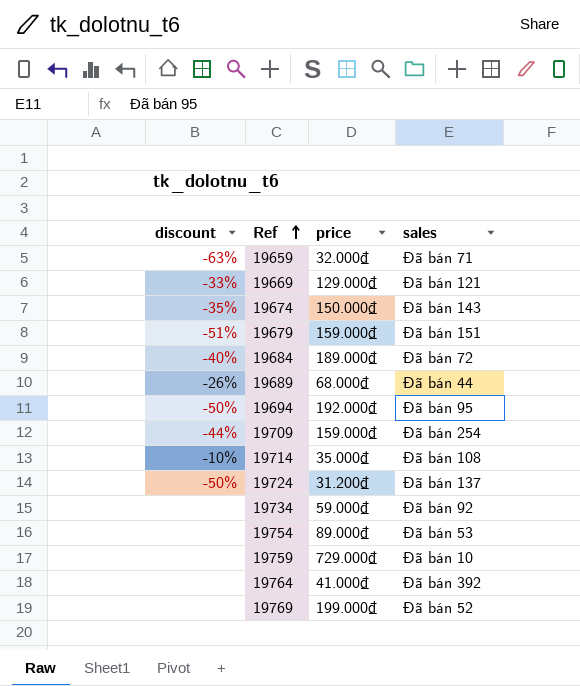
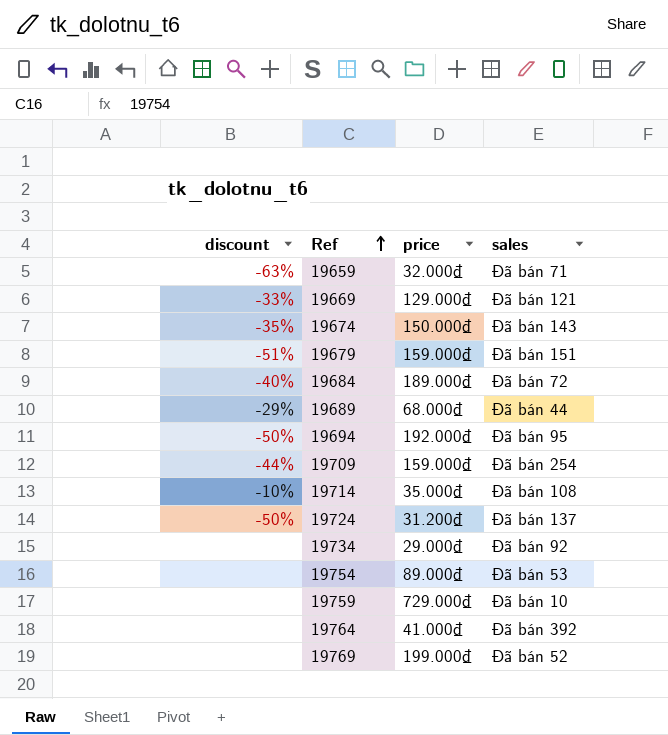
19689 | discount: -26% -> -29%
19734 | price: 59.000₫ -> 29.000₫

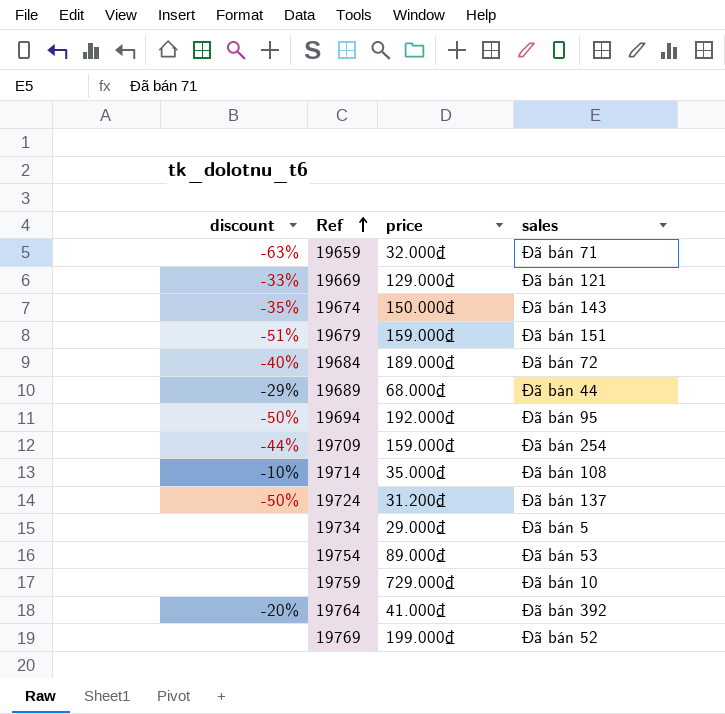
19734 | sales: Đã bán 92 -> Đã bán 5
19764 | discount: none -> -20%

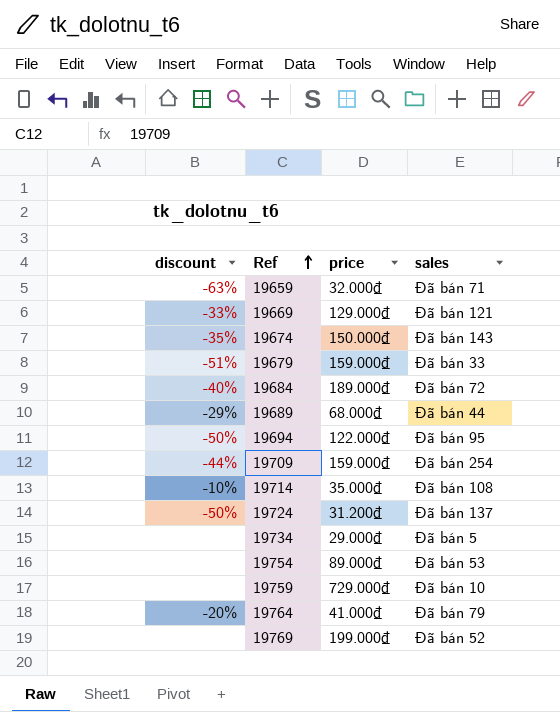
19679 | sales: Đã bán 151 -> Đã bán 33
19694 | price: 192.000₫ -> 122.000₫
19764 | sales: Đã bán 392 -> Đã bán 79

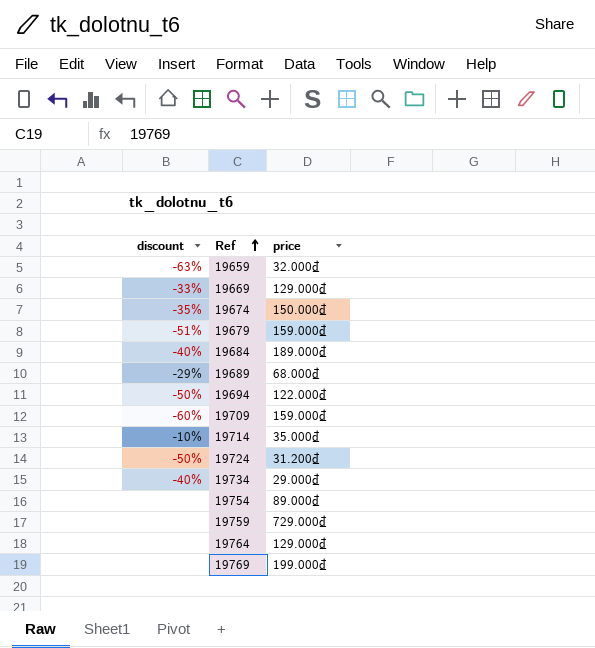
column sales | position: 4 -> none
19709 | discount: -44% -> -60%
19734 | discount: none -> -40%
19764 | discount: -20% -> none
19764 | price: 41.000₫ -> 129.000₫

